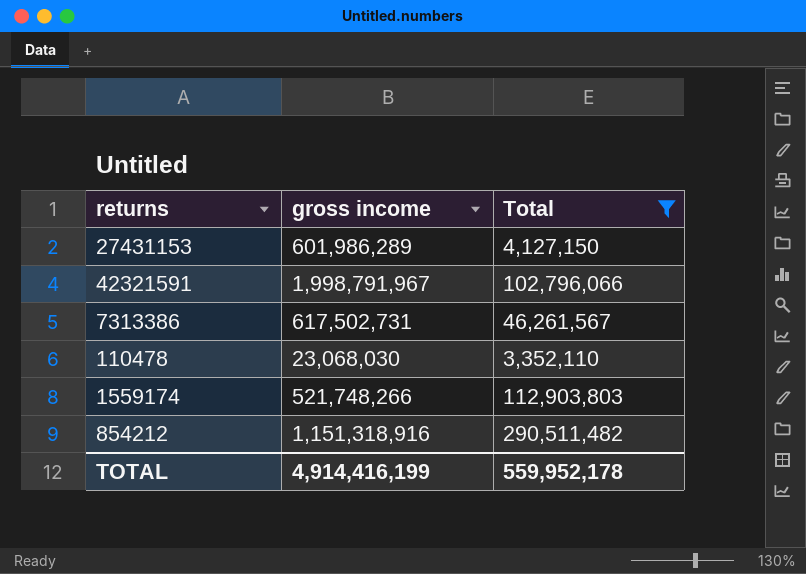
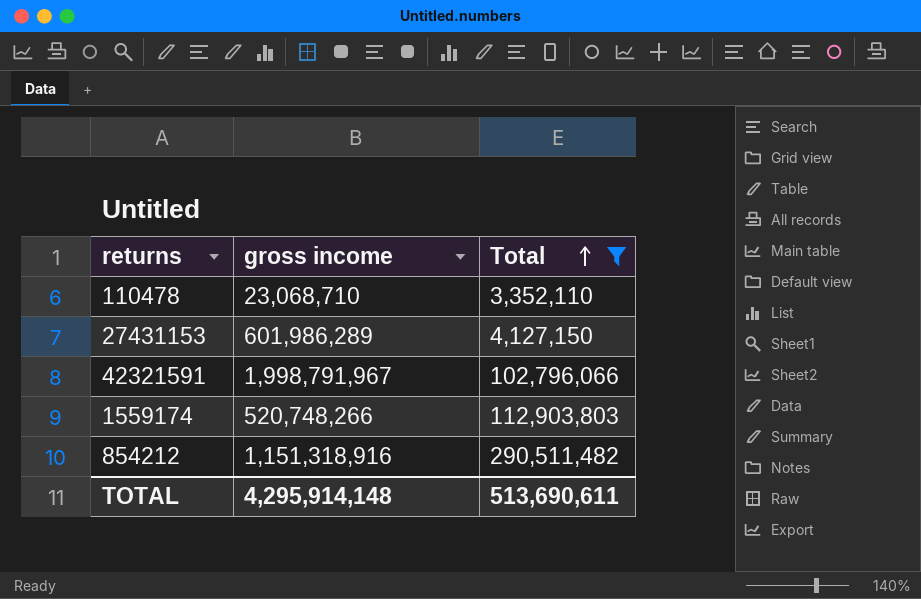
row order: none -> Total ascending
row 7313386: 617,502,731 | 46,261,567 -> none
110478 | gross income: 23,068,030 -> 23,068,710
1559174 | gross income: 521,748,266 -> 520,748,266
TOTAL | gross income: 4,914,416,199 -> 4,295,914,148
TOTAL | Total: 559,952,178 -> 513,690,611

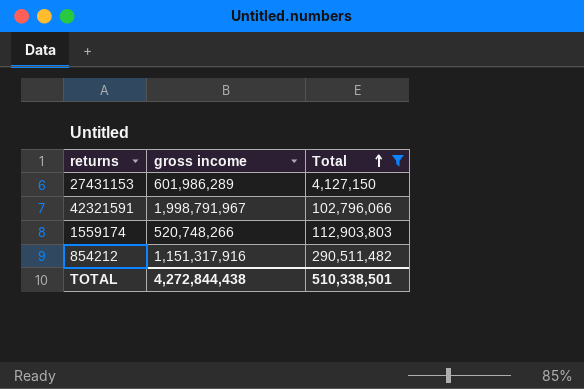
row 110478: 23,068,710 | 3,352,110 -> none
854212 | gross income: 1,151,318,916 -> 1,151,317,916
TOTAL | gross income: 4,295,914,148 -> 4,272,844,438
TOTAL | Total: 513,690,611 -> 510,338,501

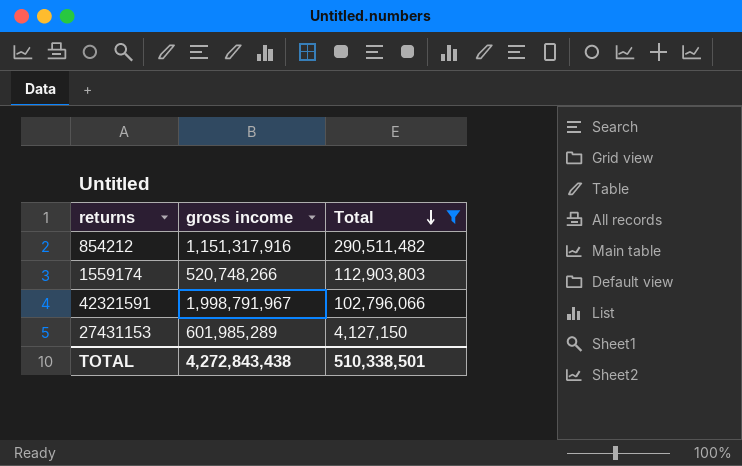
row order: Total ascending -> Total descending
27431153 | gross income: 601,986,289 -> 601,985,289
TOTAL | gross income: 4,272,844,438 -> 4,272,843,438

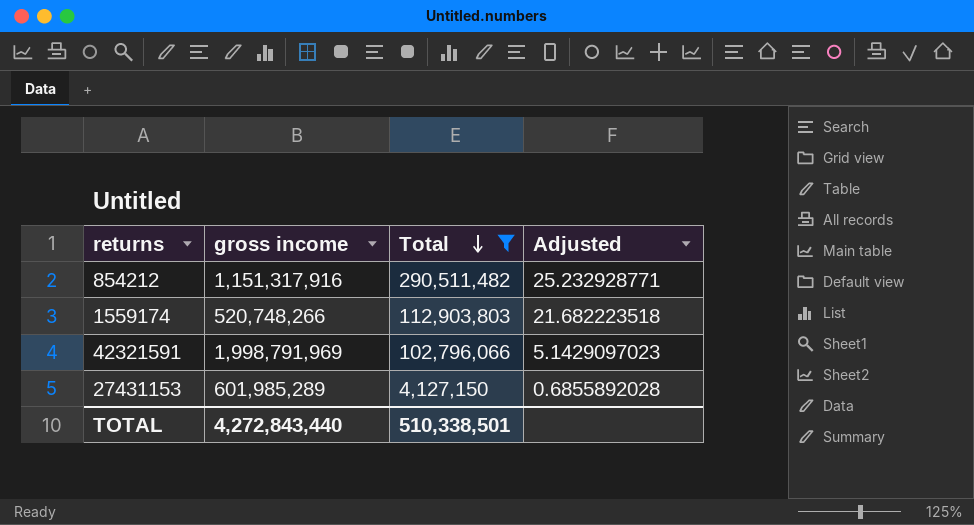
column Adjusted | position: none -> 4
42321591 | gross income: 1,998,791,967 -> 1,998,791,969
TOTAL | gross income: 4,272,843,438 -> 4,272,843,440

